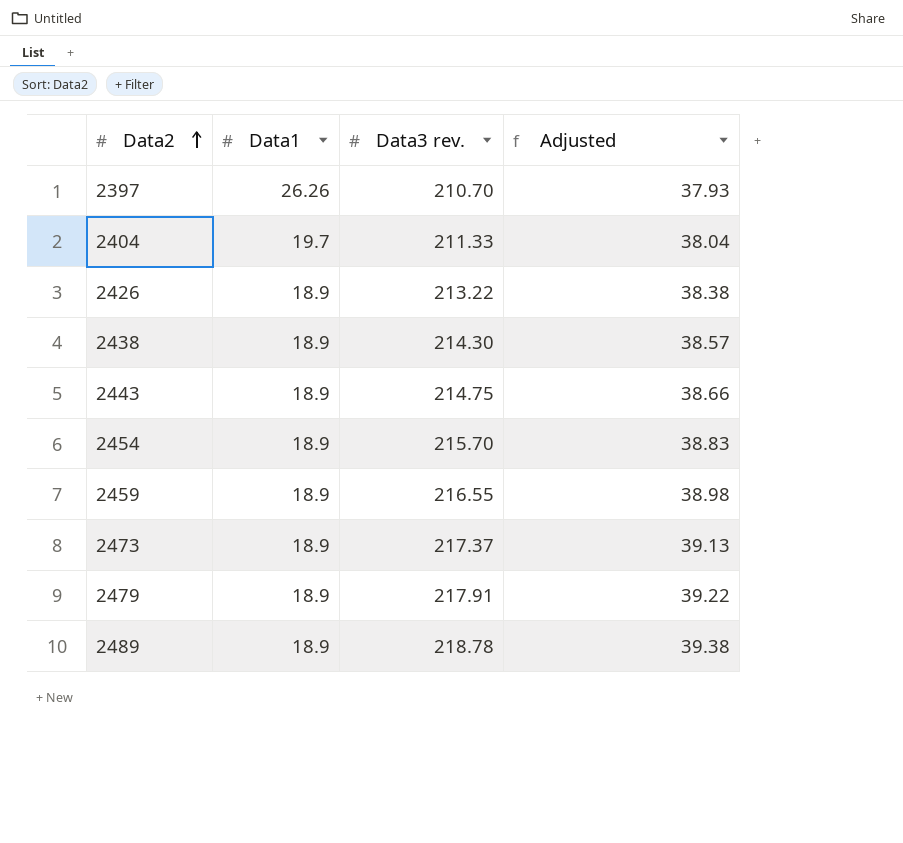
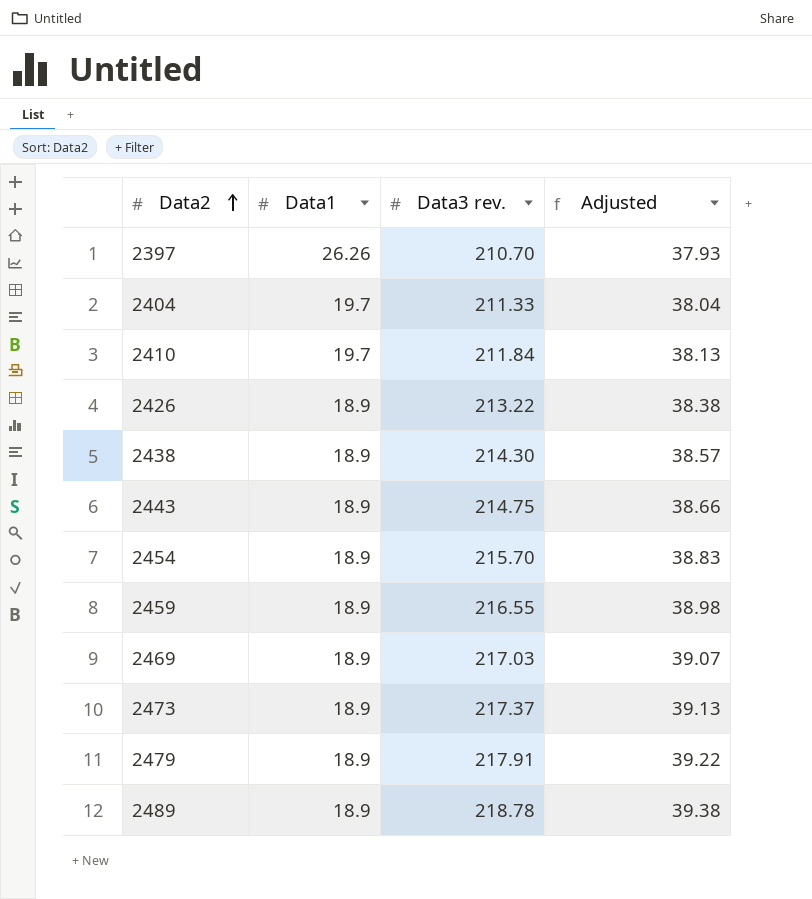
row 2410: none -> 19.7 | 211.84 | 38.13
row 2469: none -> 18.9 | 217.03 | 39.07

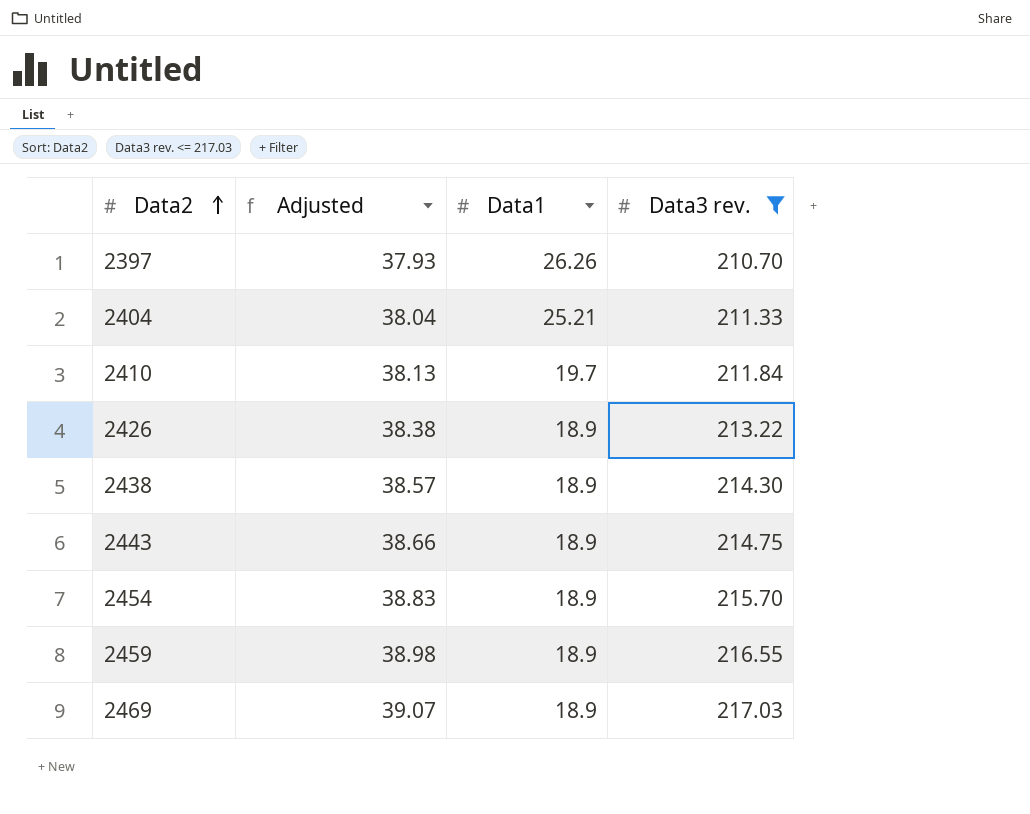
filter: none -> Data3 rev. <= 217.03
column Adjusted | position: 4 -> 2
2404 | Data1: 19.7 -> 25.21

